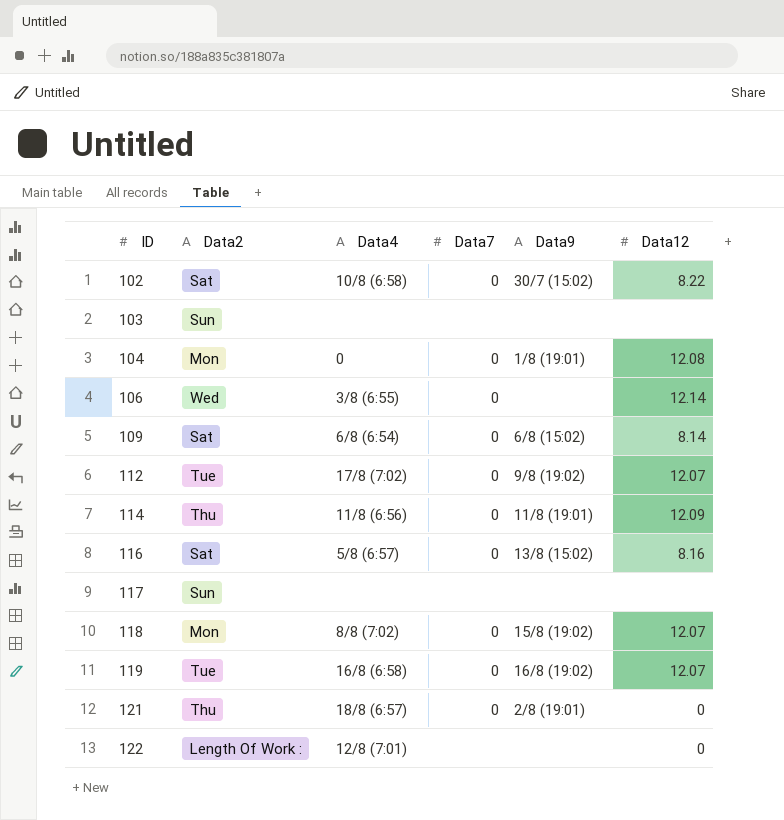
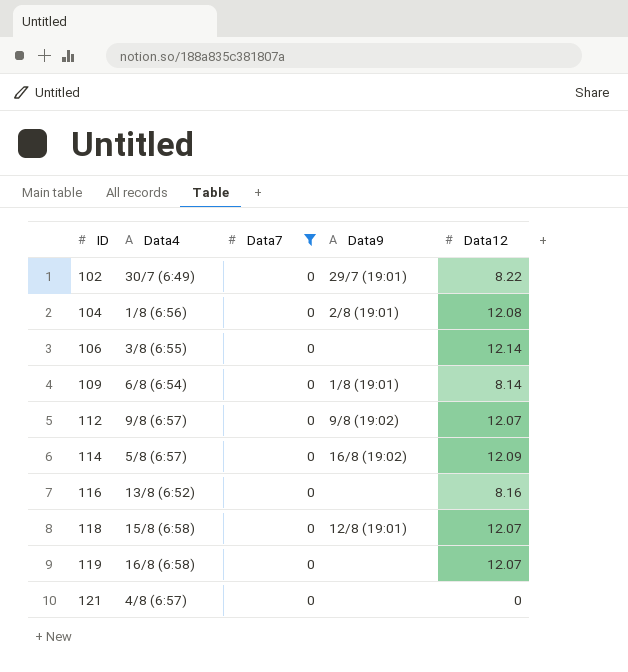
filter: none -> Data7 = 0
column Data2 | position: 2 -> none
102 | Data4: 10/8 (6:58) -> 30/7 (6:49)
102 | Data9: 30/7 (15:02) -> 29/7 (19:01)
104 | Data4: 0 -> 1/8 (6:56)
104 | Data9: 1/8 (19:01) -> 2/8 (19:01)
109 | Data9: 6/8 (15:02) -> 1/8 (19:01)
112 | Data4: 17/8 (7:02) -> 9/8 (6:57)
114 | Data4: 11/8 (6:56) -> 5/8 (6:57)
114 | Data9: 11/8 (19:01) -> 16/8 (19:02)
116 | Data4: 5/8 (6:57) -> 13/8 (6:52)
116 | Data9: 13/8 (15:02) -> none
118 | Data4: 8/8 (7:02) -> 15/8 (6:58)
118 | Data9: 15/8 (19:02) -> 12/8 (19:01)
119 | Data9: 16/8 (19:02) -> none
121 | Data4: 18/8 (6:57) -> 4/8 (6:57)
121 | Data9: 2/8 (19:01) -> none

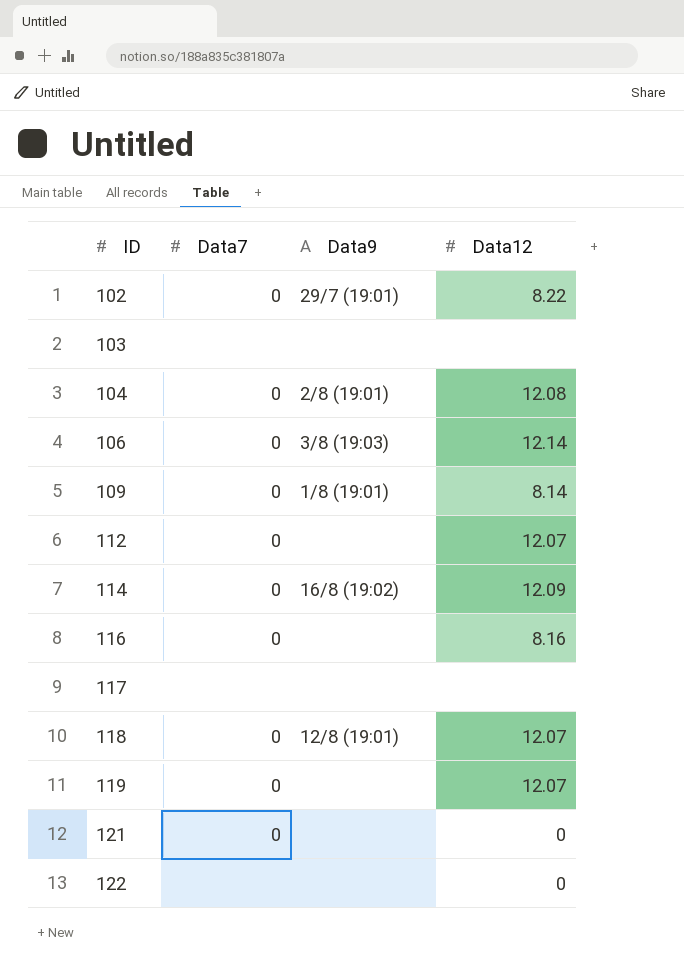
filter: Data7 = 0 -> none
column Data4 | position: 2 -> none
106 | Data9: none -> 3/8 (19:03)
112 | Data9: 9/8 (19:02) -> none

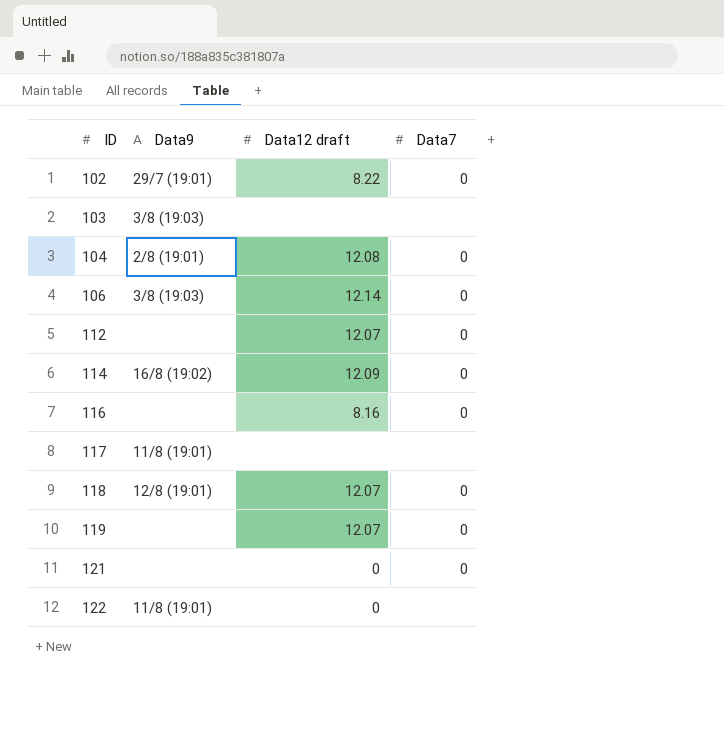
column name: Data12 -> Data12 draft
column Data7 | position: 2 -> 4
row 109: 0 | 1/8 (19:01) | 8.14 -> none
103 | Data9: none -> 3/8 (19:03)
117 | Data9: none -> 11/8 (19:01)
122 | Data9: none -> 11/8 (19:01)

